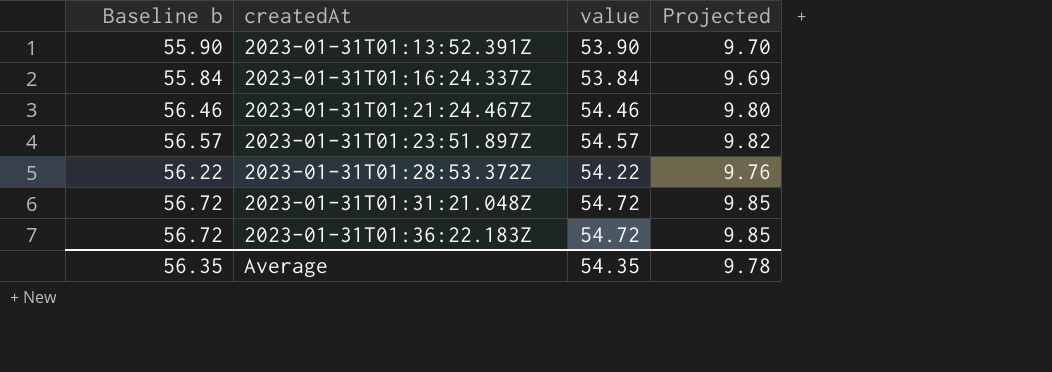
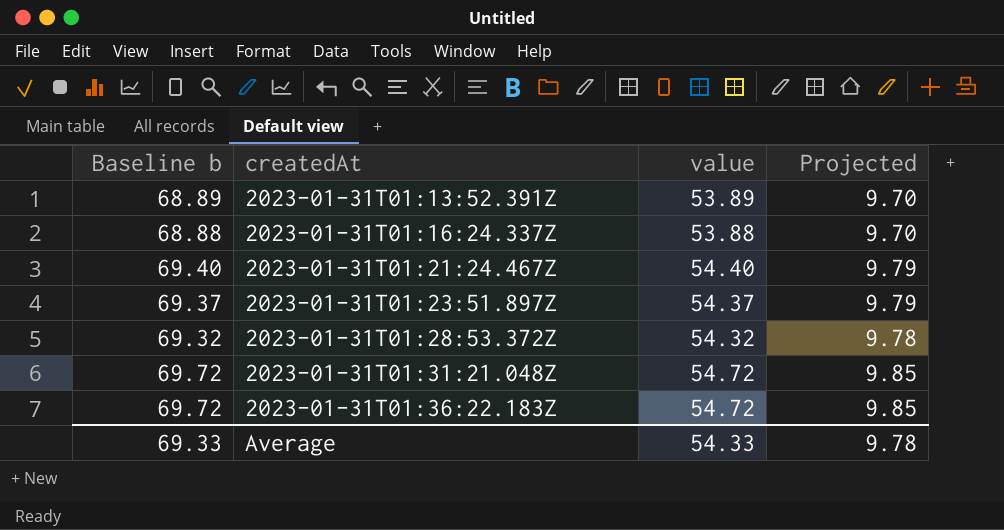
column Baseline b | formula: [value] + 2 -> [value] + 15
2023-01-31T01:13:52.391Z | value: 53.90 -> 53.89
2023-01-31T01:16:24.337Z | value: 53.84 -> 53.88
2023-01-31T01:16:24.337Z | Projected: 9.69 -> 9.70
2023-01-31T01:21:24.467Z | value: 54.46 -> 54.40
2023-01-31T01:21:24.467Z | Projected: 9.80 -> 9.79
2023-01-31T01:23:51.897Z | value: 54.57 -> 54.37
2023-01-31T01:23:51.897Z | Projected: 9.82 -> 9.79
2023-01-31T01:28:53.372Z | value: 54.22 -> 54.32
2023-01-31T01:28:53.372Z | Projected: 9.76 -> 9.78
Average | Baseline b: 56.35 -> 69.33
Average | value: 54.35 -> 54.33

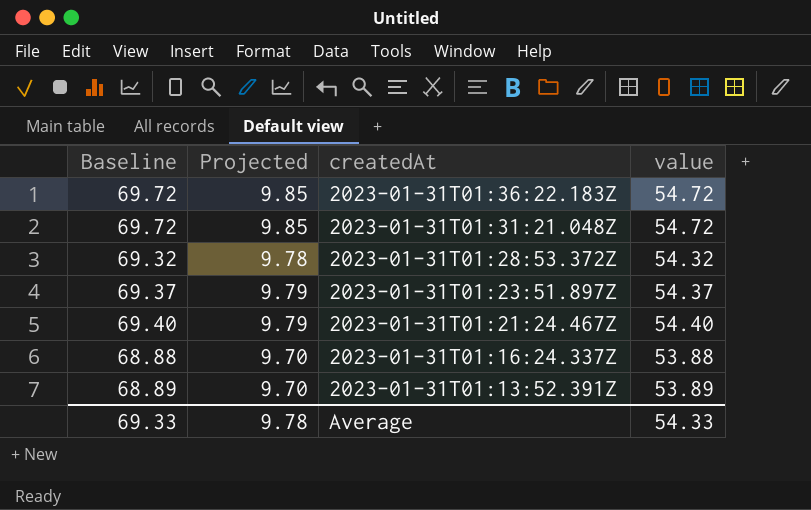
row order: createdAt ascending -> createdAt descending
column name: Baseline b -> Baseline
column Projected | position: 4 -> 2

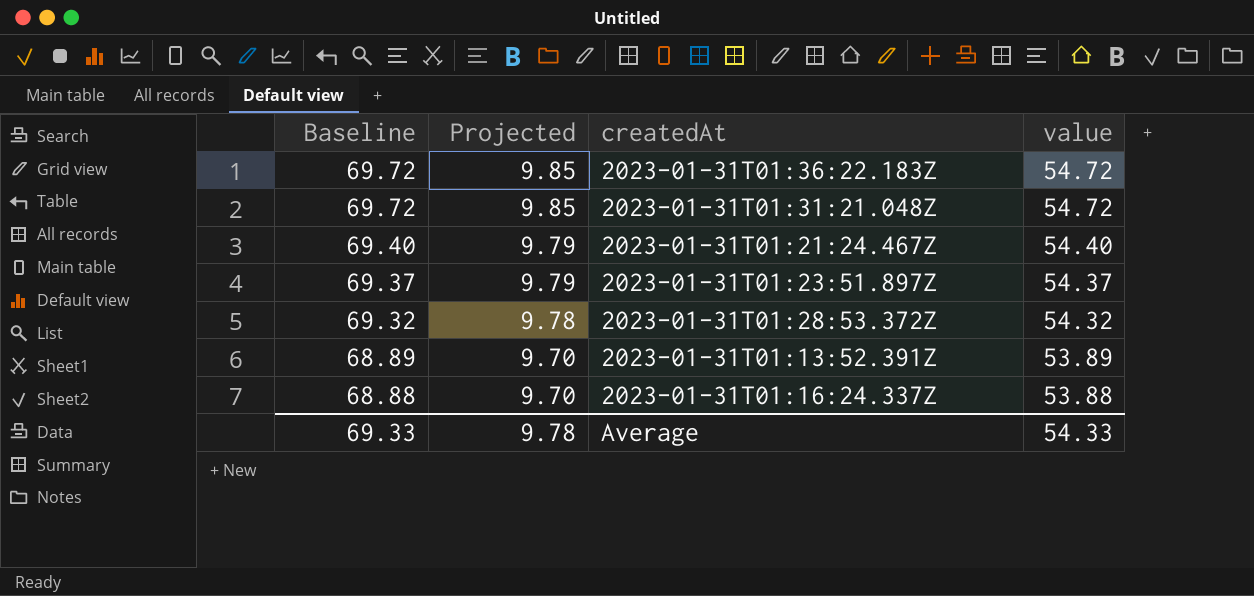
row order: createdAt descending -> Baseline descending

